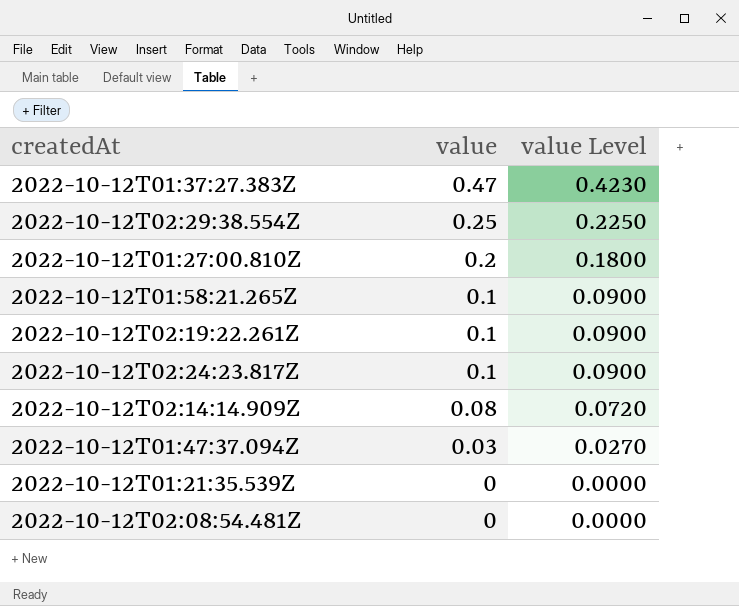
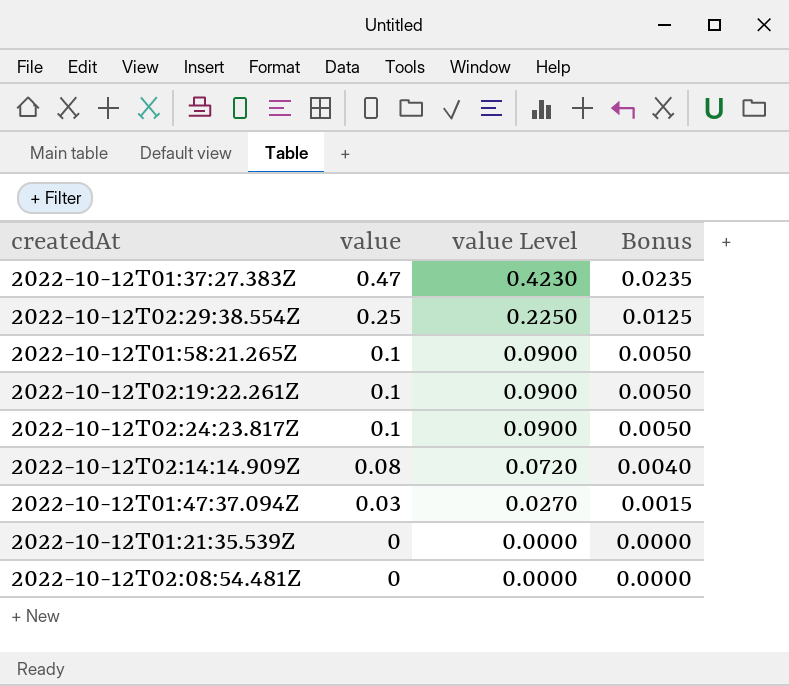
column Bonus | formula: none -> [value] * 0.05
row 2022-10-12T01:27:00.810Z: 0.2 | 0.1800 -> none

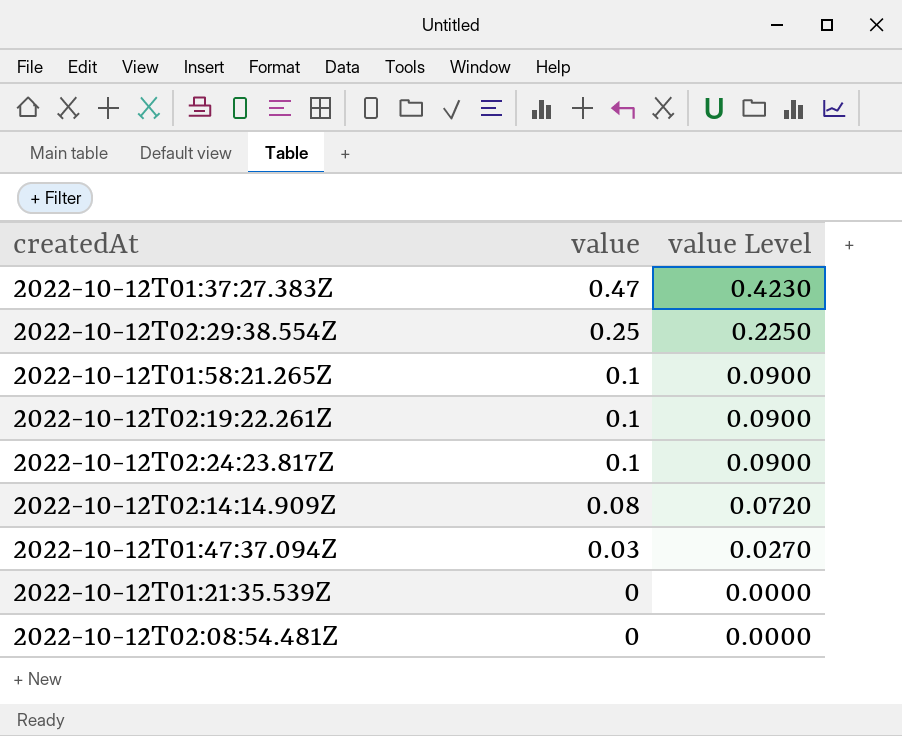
column Bonus | formula: [value] * 0.05 -> none

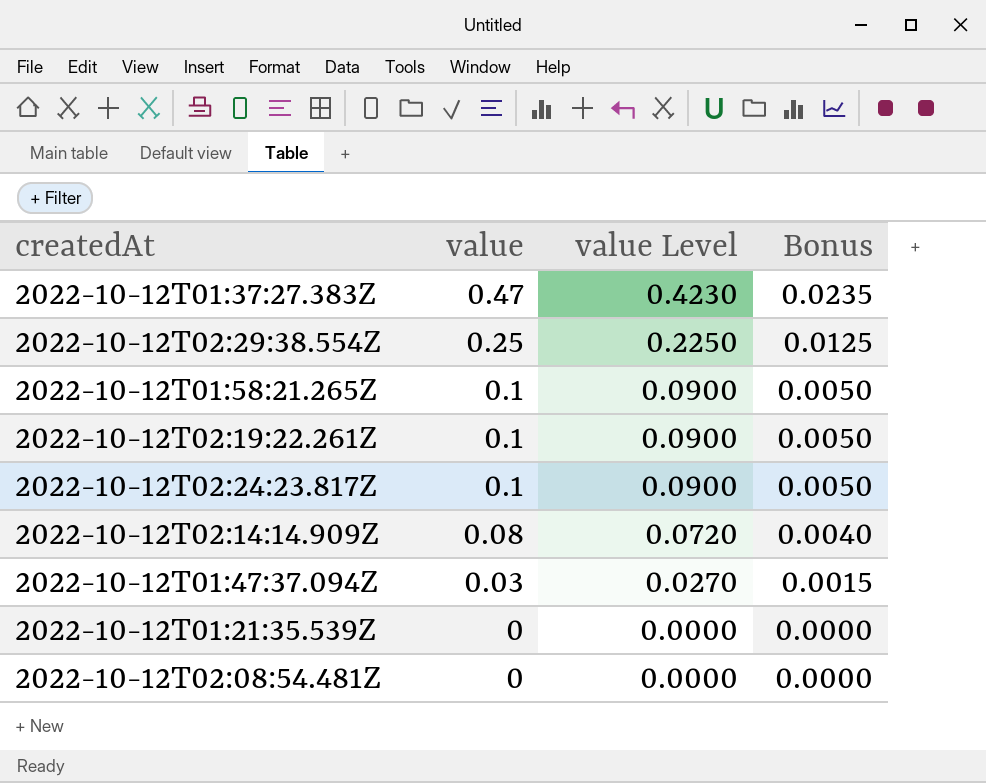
column Bonus | formula: none -> [value] * 0.05

